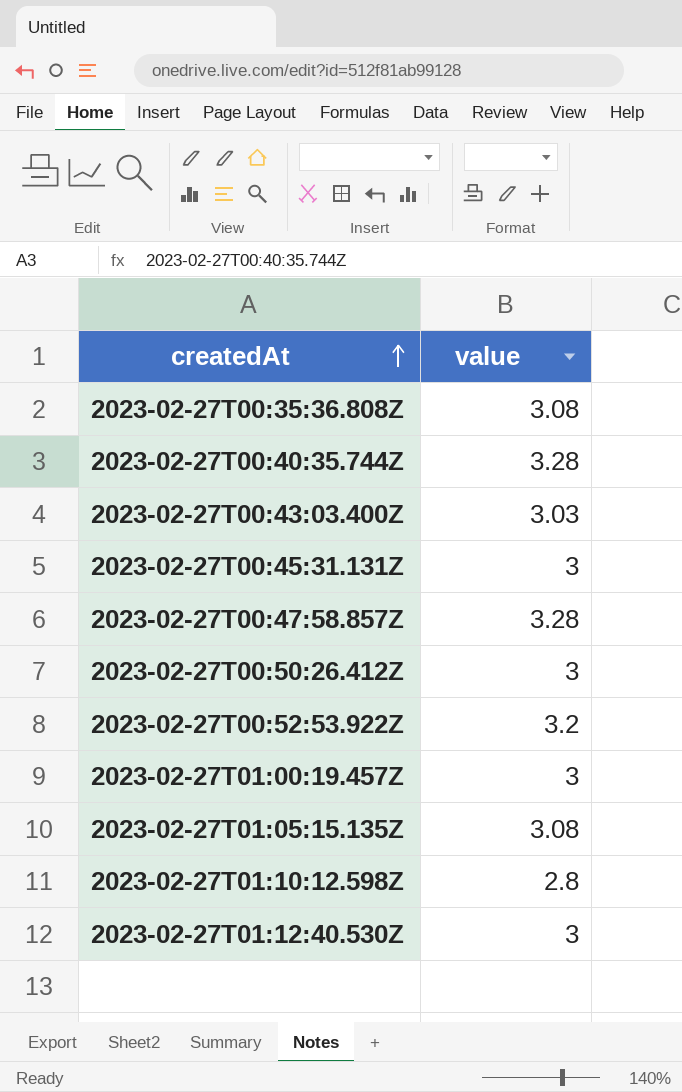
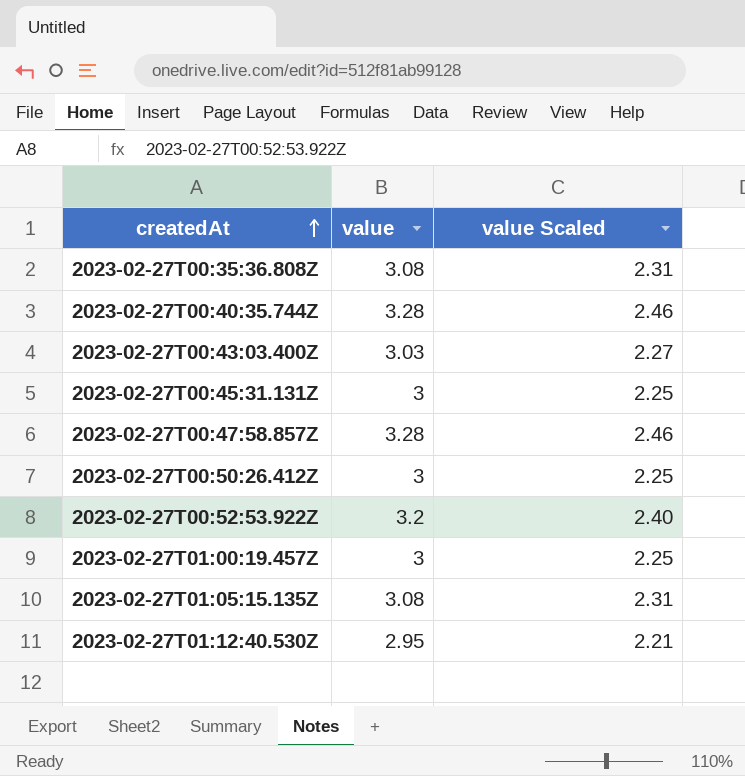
column value Scaled | formula: none -> [value] * 0.75
row 2023-02-27T01:10:12.598Z: 2.8 -> none
2023-02-27T01:12:40.530Z | value: 3 -> 2.95

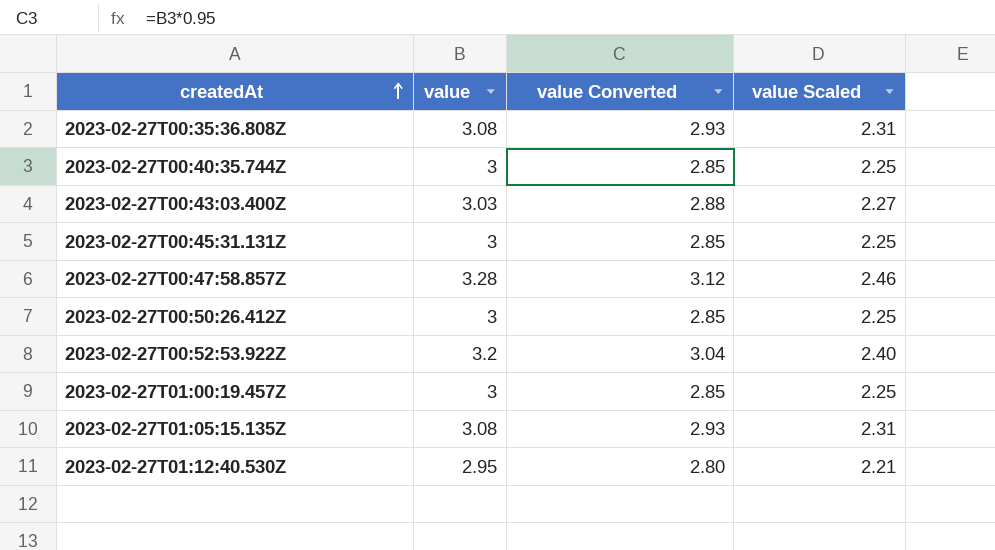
column value Converted | formula: none -> [value] * 0.95
2023-02-27T00:40:35.744Z | value: 3.28 -> 3
2023-02-27T00:40:35.744Z | value Scaled: 2.46 -> 2.25

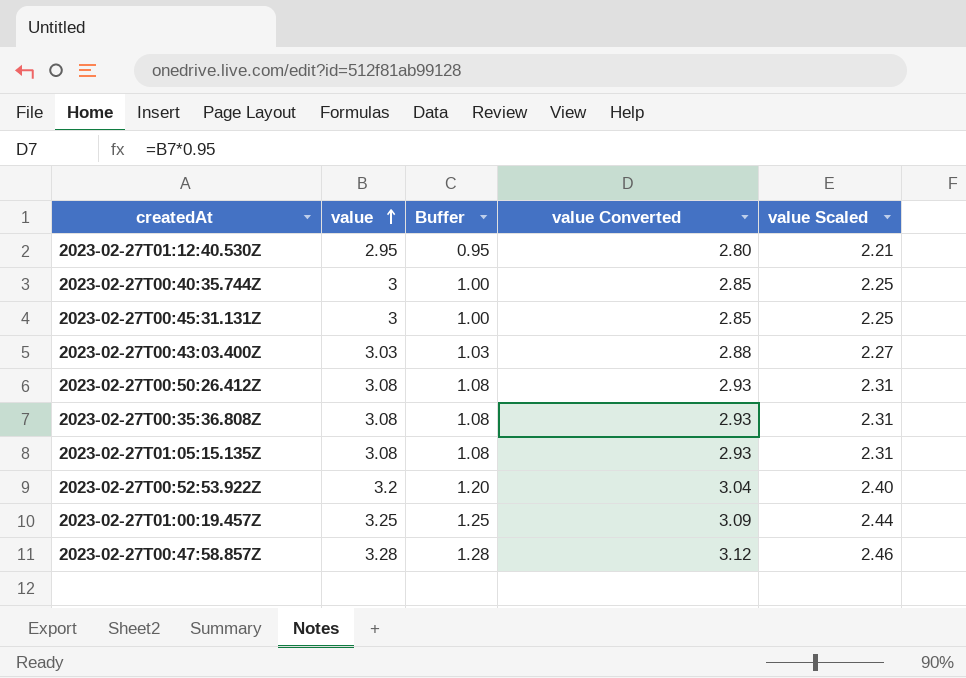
row order: createdAt ascending -> value ascending
column Buffer | formula: none -> [value] - 2
2023-02-27T00:50:26.412Z | value: 3 -> 3.08
2023-02-27T00:50:26.412Z | value Converted: 2.85 -> 2.93
2023-02-27T00:50:26.412Z | value Scaled: 2.25 -> 2.31
2023-02-27T01:00:19.457Z | value: 3 -> 3.25
2023-02-27T01:00:19.457Z | value Converted: 2.85 -> 3.09
2023-02-27T01:00:19.457Z | value Scaled: 2.25 -> 2.44

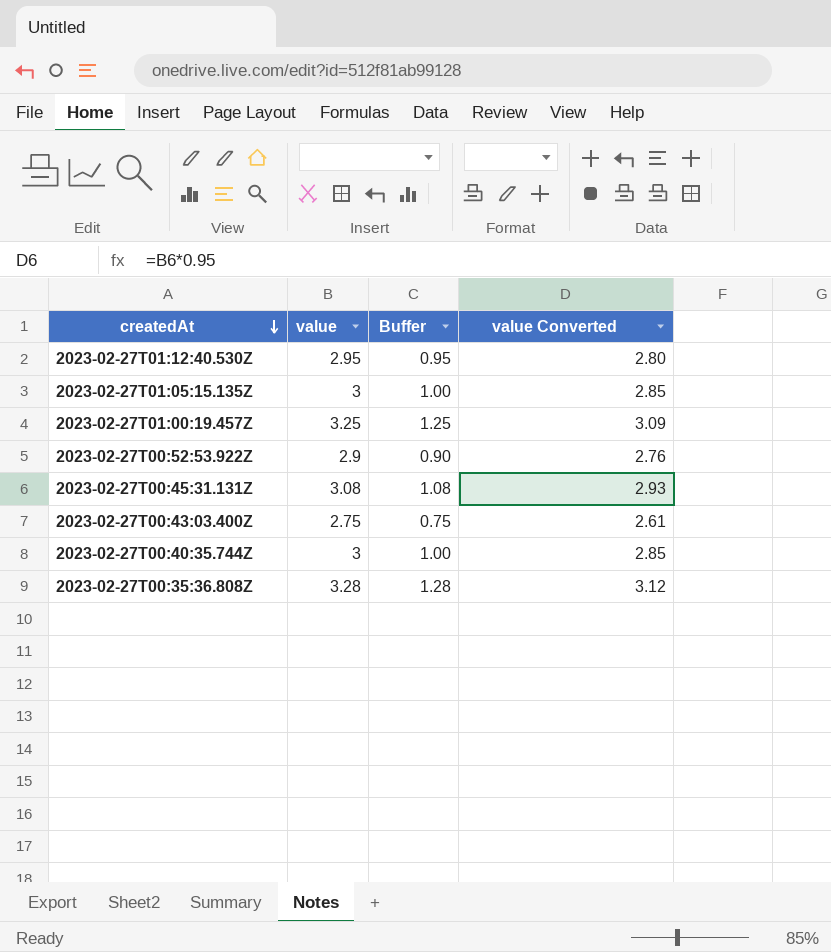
row order: value ascending -> createdAt descending
column value Scaled | formula: [value] * 0.75 -> none
row 2023-02-27T00:50:26.412Z: 3.08 | 1.08 | 2.93 | 2.31 -> none
row 2023-02-27T00:47:58.857Z: 3.28 | 1.28 | 3.12 | 2.46 -> none
2023-02-27T01:05:15.135Z | value: 3.08 -> 3
2023-02-27T01:05:15.135Z | Buffer: 1.08 -> 1.00
2023-02-27T01:05:15.135Z | value Converted: 2.93 -> 2.85
2023-02-27T00:52:53.922Z | value: 3.2 -> 2.9
2023-02-27T00:52:53.922Z | Buffer: 1.20 -> 0.90
2023-02-27T00:52:53.922Z | value Converted: 3.04 -> 2.76
2023-02-27T00:45:31.131Z | value: 3 -> 3.08
2023-02-27T00:45:31.131Z | Buffer: 1.00 -> 1.08
2023-02-27T00:45:31.131Z | value Converted: 2.85 -> 2.93
2023-02-27T00:43:03.400Z | value: 3.03 -> 2.75
2023-02-27T00:43:03.400Z | Buffer: 1.03 -> 0.75
2023-02-27T00:43:03.400Z | value Converted: 2.88 -> 2.61
2023-02-27T00:35:36.808Z | value: 3.08 -> 3.28
2023-02-27T00:35:36.808Z | Buffer: 1.08 -> 1.28
2023-02-27T00:35:36.808Z | value Converted: 2.93 -> 3.12

